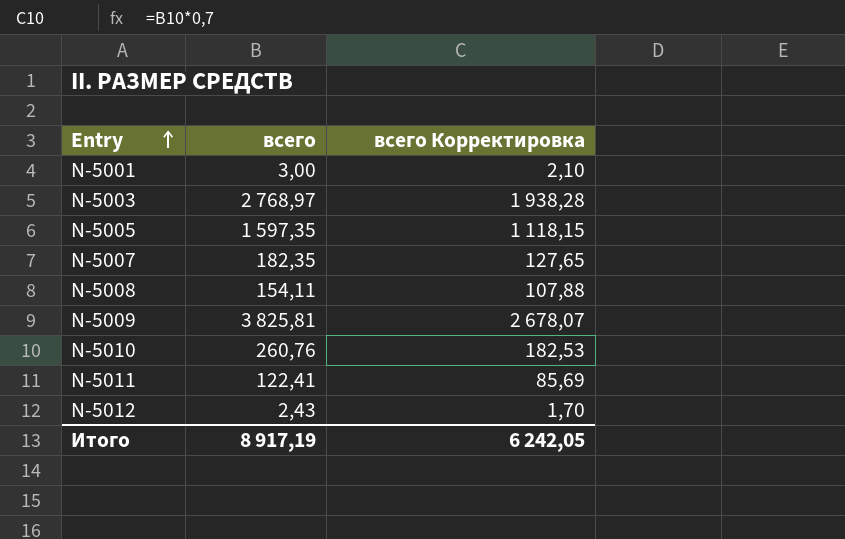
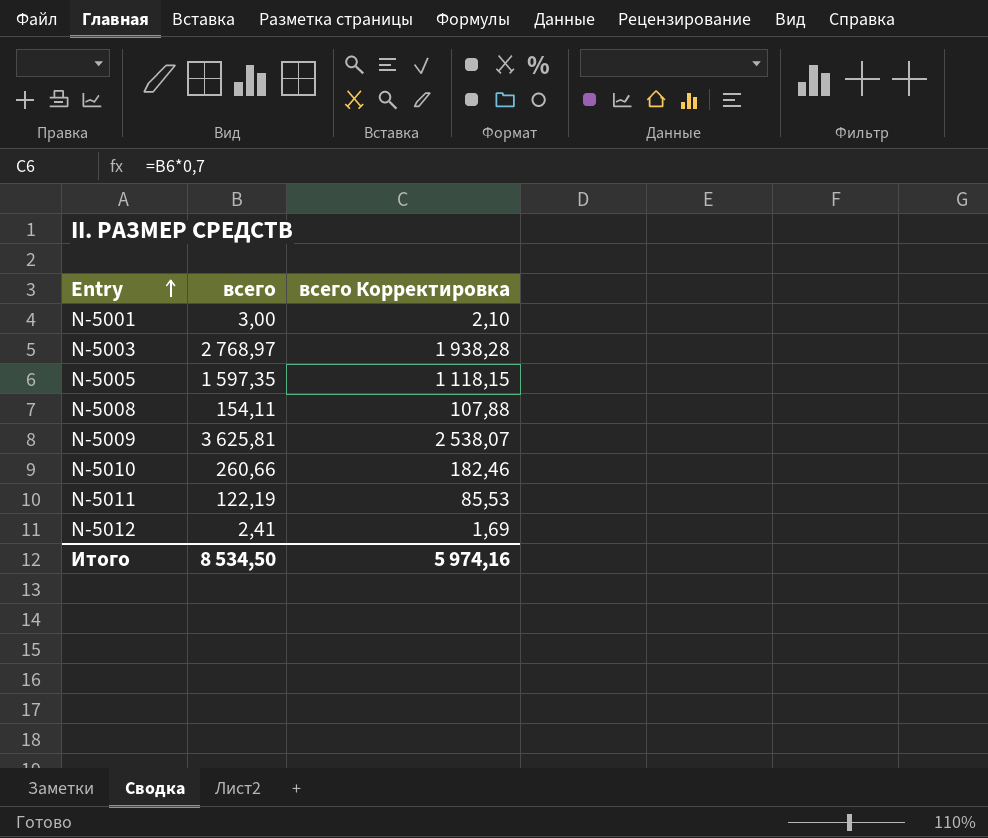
row N-5007: 182,35 | 127,65 -> none
N-5009 | всего: 3 825,81 -> 3 625,81
N-5009 | всего Корректировка: 2 678,07 -> 2 538,07
N-5010 | всего: 260,76 -> 260,66
N-5010 | всего Корректировка: 182,53 -> 182,46
N-5011 | всего: 122,41 -> 122,19
N-5011 | всего Корректировка: 85,69 -> 85,53
N-5012 | всего: 2,43 -> 2,41
N-5012 | всего Корректировка: 1,70 -> 1,69
Итого | всего: 8 917,19 -> 8 534,50
Итого | всего Корректировка: 6 242,05 -> 5 974,16

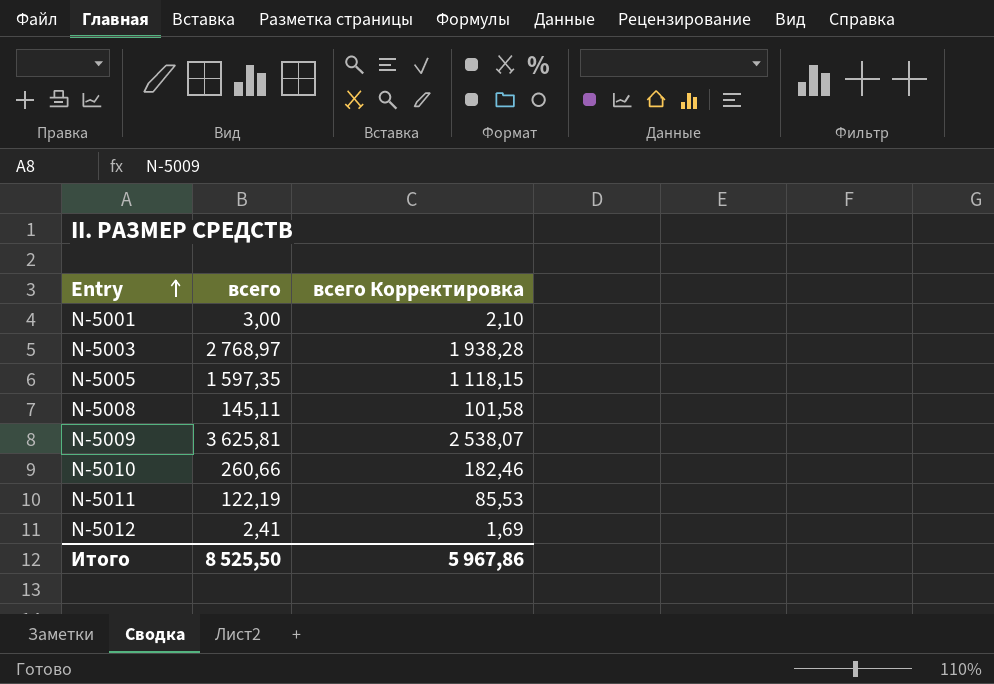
N-5008 | всего: 154,11 -> 145,11
N-5008 | всего Корректировка: 107,88 -> 101,58
Итого | всего: 8 534,50 -> 8 525,50
Итого | всего Корректировка: 5 974,16 -> 5 967,86

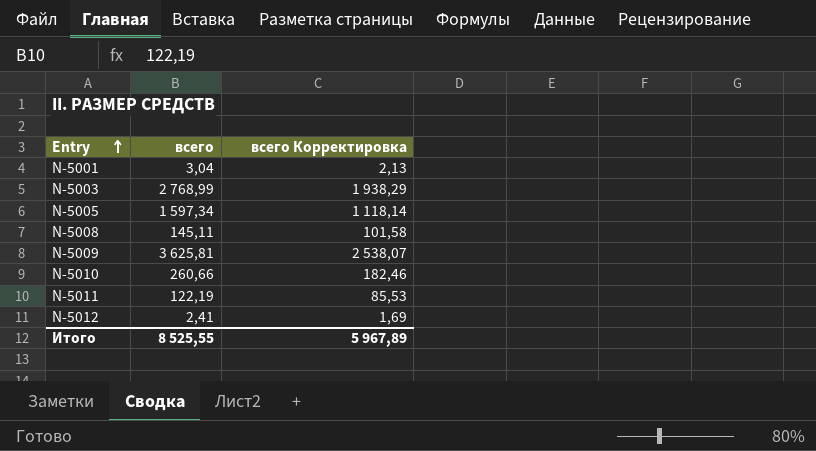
N-5001 | всего: 3,00 -> 3,04
N-5001 | всего Корректировка: 2,10 -> 2,13
N-5003 | всего: 2 768,97 -> 2 768,99
N-5003 | всего Корректировка: 1 938,28 -> 1 938,29
N-5005 | всего: 1 597,35 -> 1 597,34
N-5005 | всего Корректировка: 1 118,15 -> 1 118,14
Итого | всего: 8 525,50 -> 8 525,55
Итого | всего Корректировка: 5 967,86 -> 5 967,89

